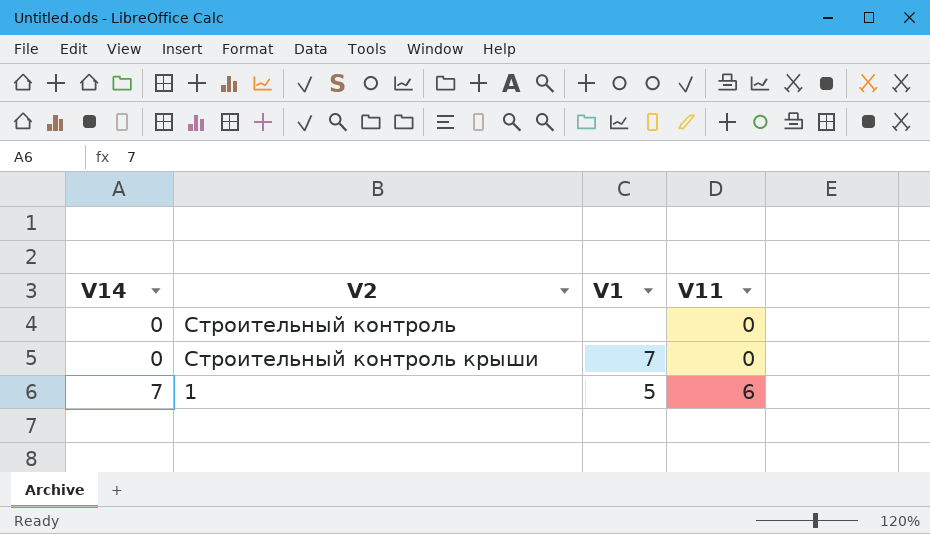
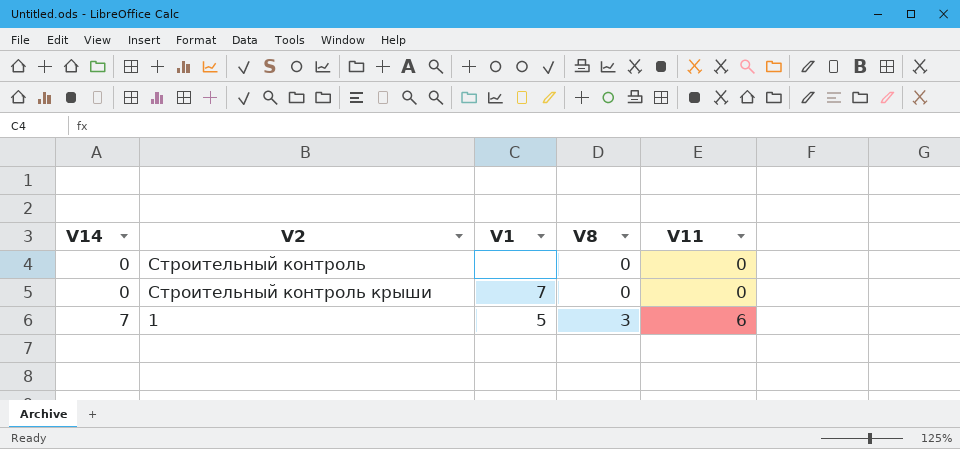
column V8 | position: none -> 4

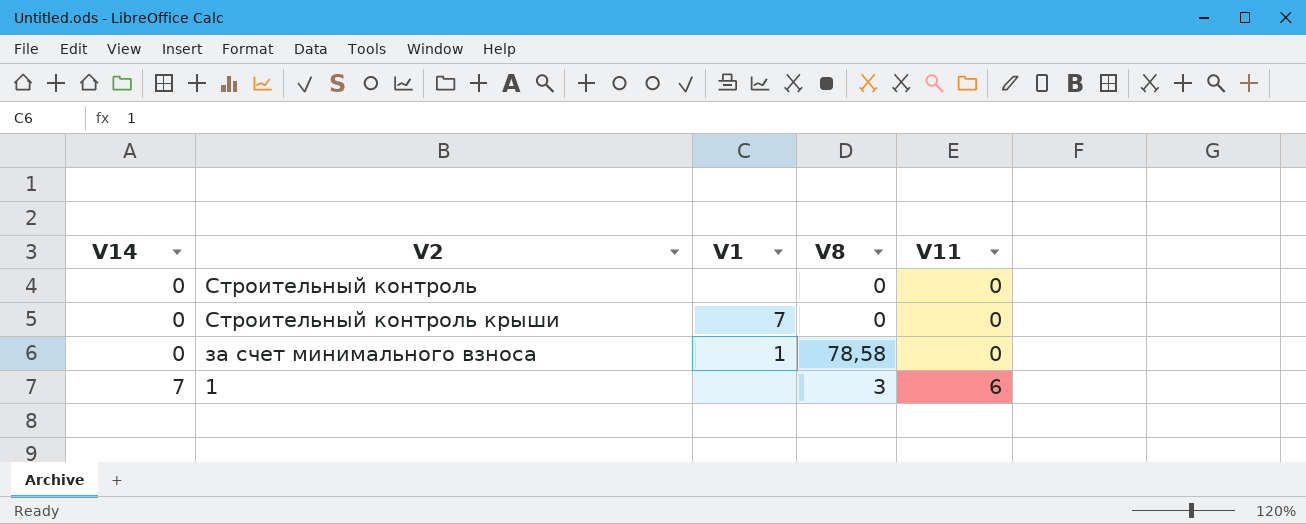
row за счет минимального взноса: none -> 0 | 1 | 78,58 | 0
1 | V1: 5 -> none

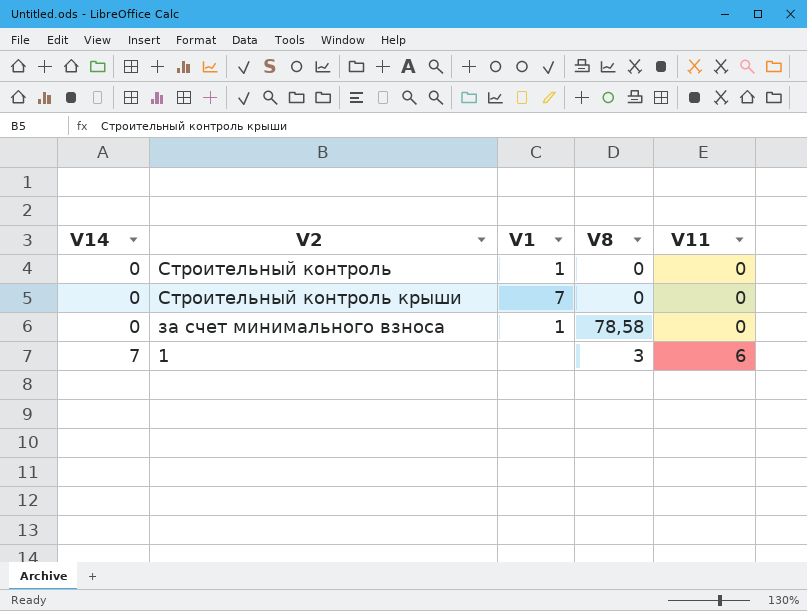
Строительный контроль | V1: none -> 1

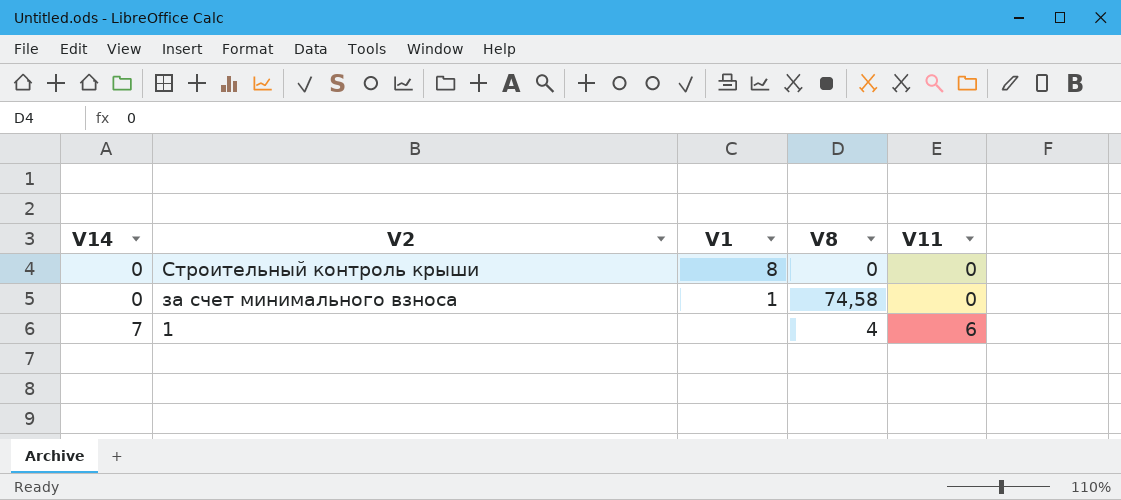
row Строительный контроль: 0 | 1 | 0 | 0 -> none
Строительный контроль крыши | V1: 7 -> 8
за счет минимального взноса | V8: 78,58 -> 74,58
1 | V8: 3 -> 4

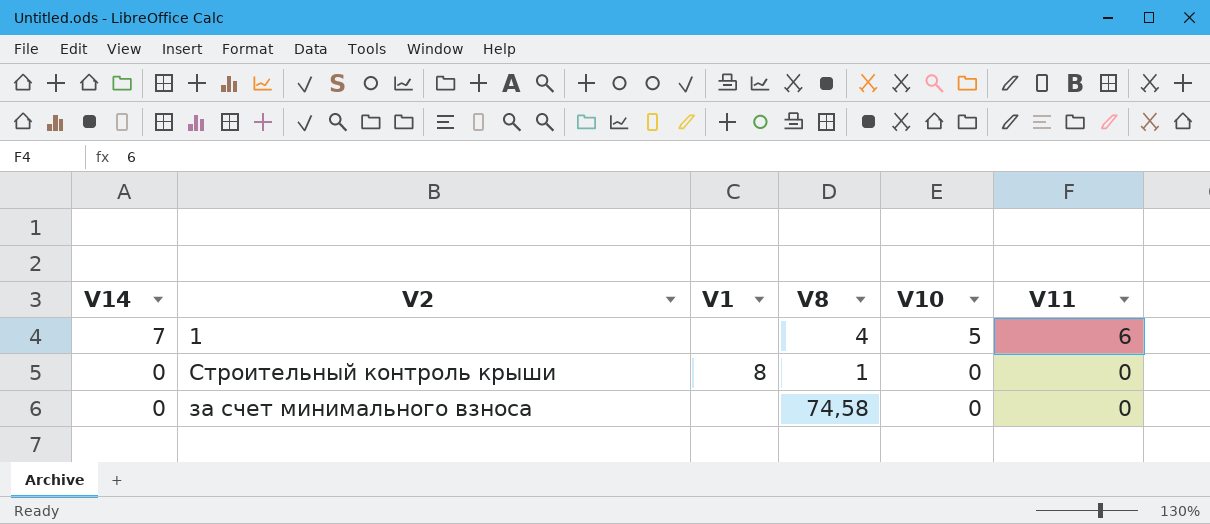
row order: V14 ascending -> V14 descending
column V10 | position: none -> 5
Строительный контроль крыши | V8: 0 -> 1
за счет минимального взноса | V1: 1 -> none

